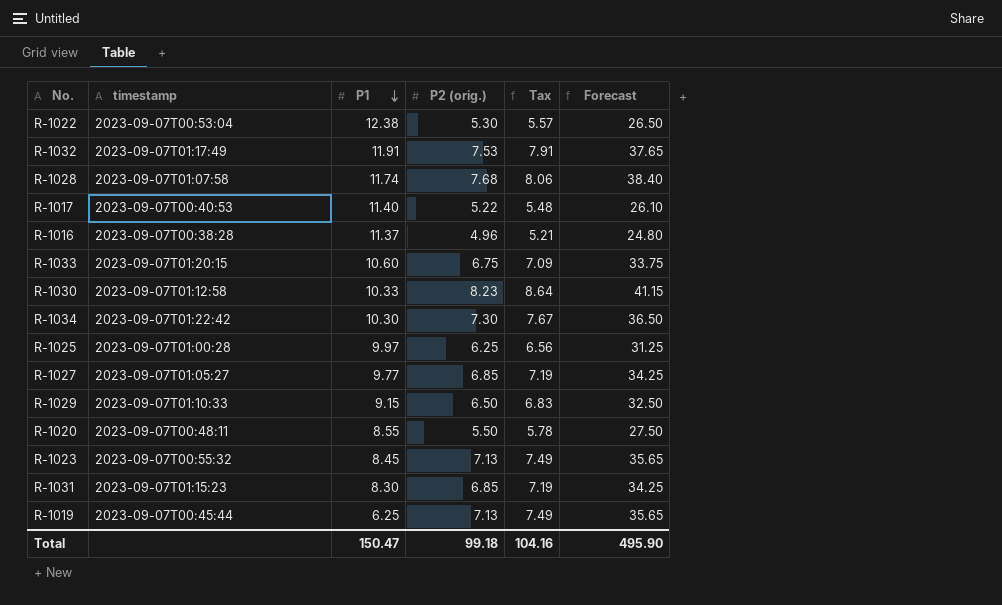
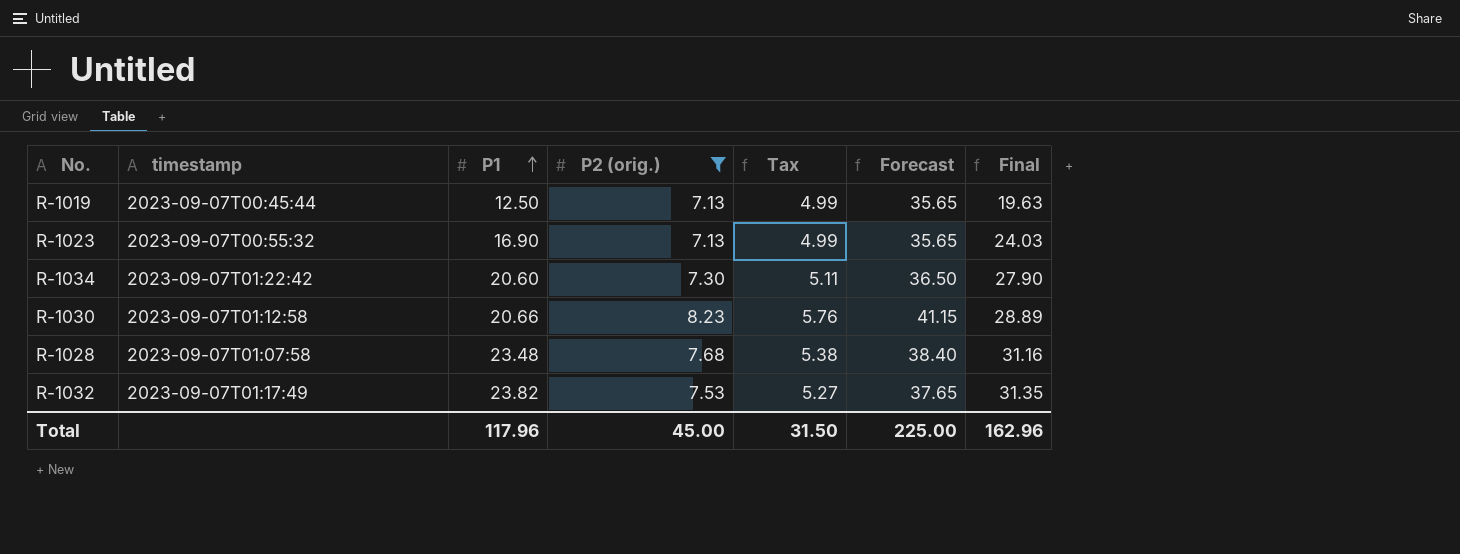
filter: none -> P2 (orig.) >= 7.13
row order: P1 descending -> P1 ascending
column Tax | formula: [P2 (orig.)] * 1.05 -> [P2 (orig.)] * 0.7
column Final | formula: none -> [P1] + [P2 (orig.)]
R-1019 | P1: 6.25 -> 12.50
R-1023 | P1: 8.45 -> 16.90
R-1034 | P1: 10.30 -> 20.60
R-1030 | P1: 10.33 -> 20.66
R-1028 | P1: 11.74 -> 23.48
R-1032 | P1: 11.91 -> 23.82
Total | P1: 150.47 -> 117.96
Total | P2 (orig.): 99.18 -> 45.00
Total | Tax: 104.16 -> 31.50
Total | Forecast: 495.90 -> 225.00

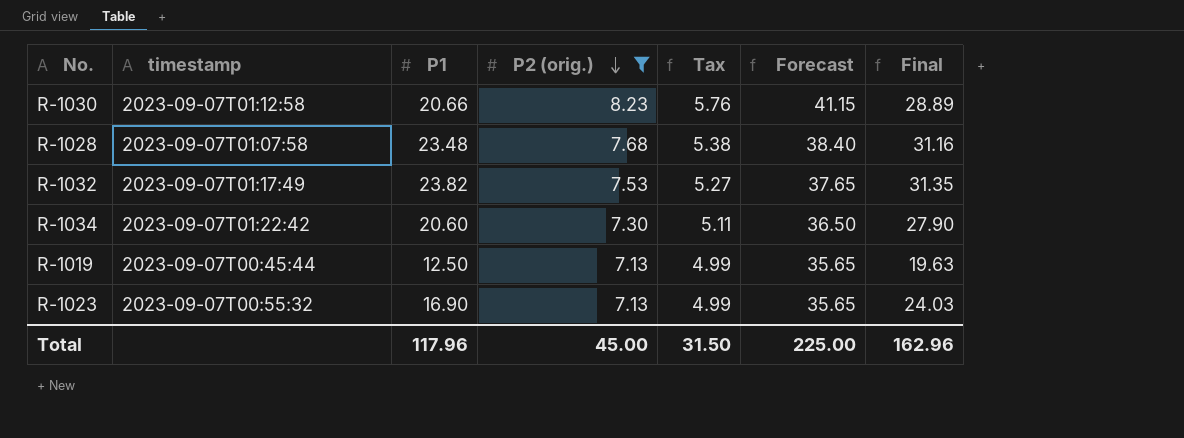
row order: P1 ascending -> P2 (orig.) descending

